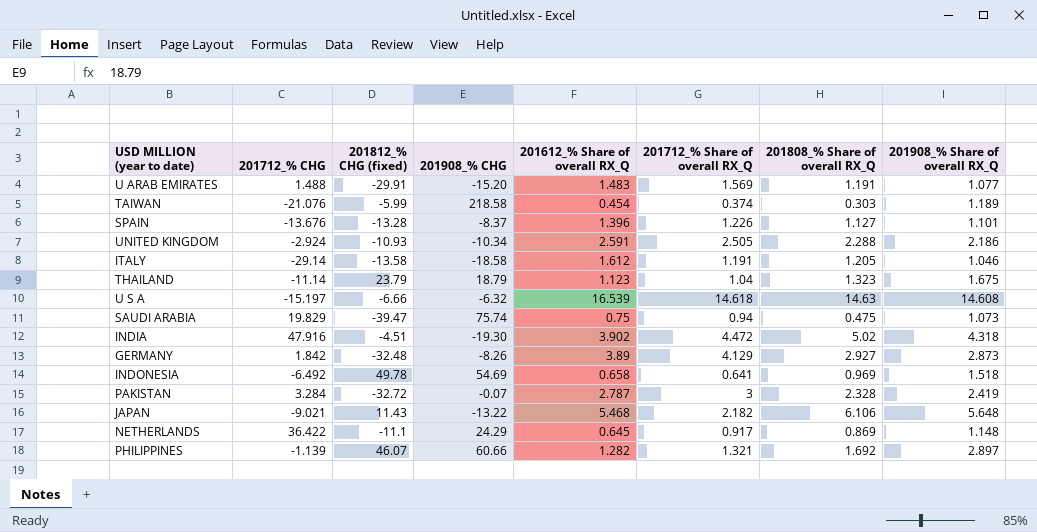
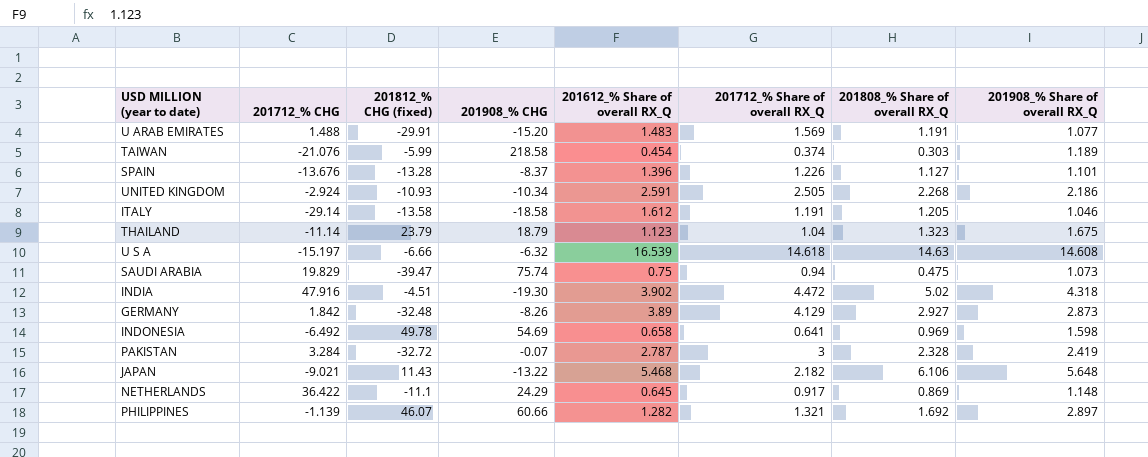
UNITED KINGDOM | 201808_% Share of overall RX_Q: 2.288 -> 2.268
INDONESIA | 201908_% Share of overall RX_Q: 1.518 -> 1.598

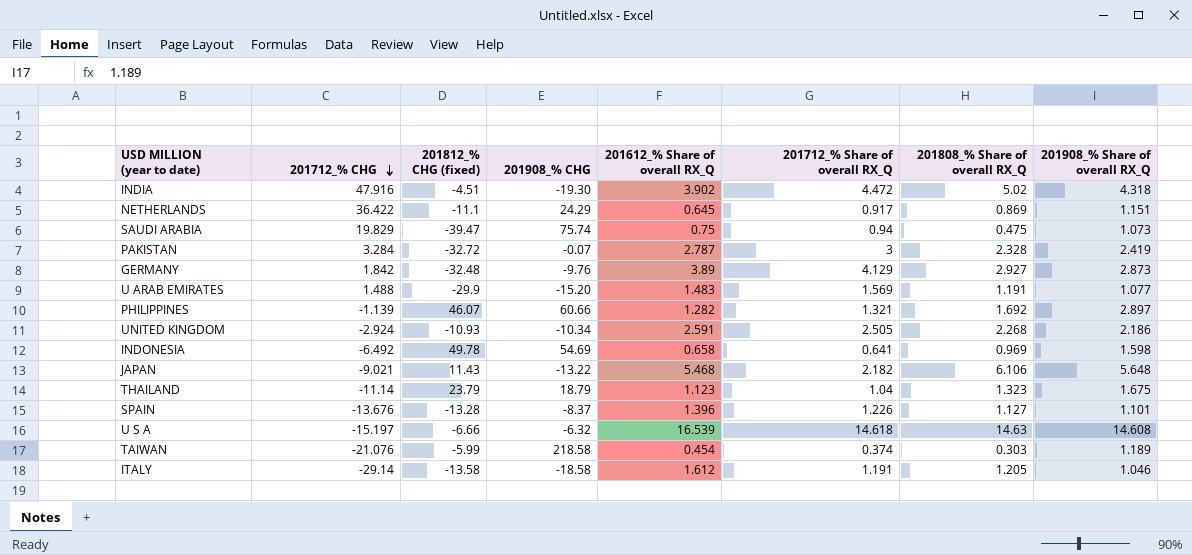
row order: none -> 201712_% CHG descending
NETHERLANDS | 201908_% Share of overall RX_Q: 1.148 -> 1.151
GERMANY | 201908_% CHG: -8.26 -> -9.76
U ARAB EMIRATES | 201812_% CHG (fixed): -29.91 -> -29.9

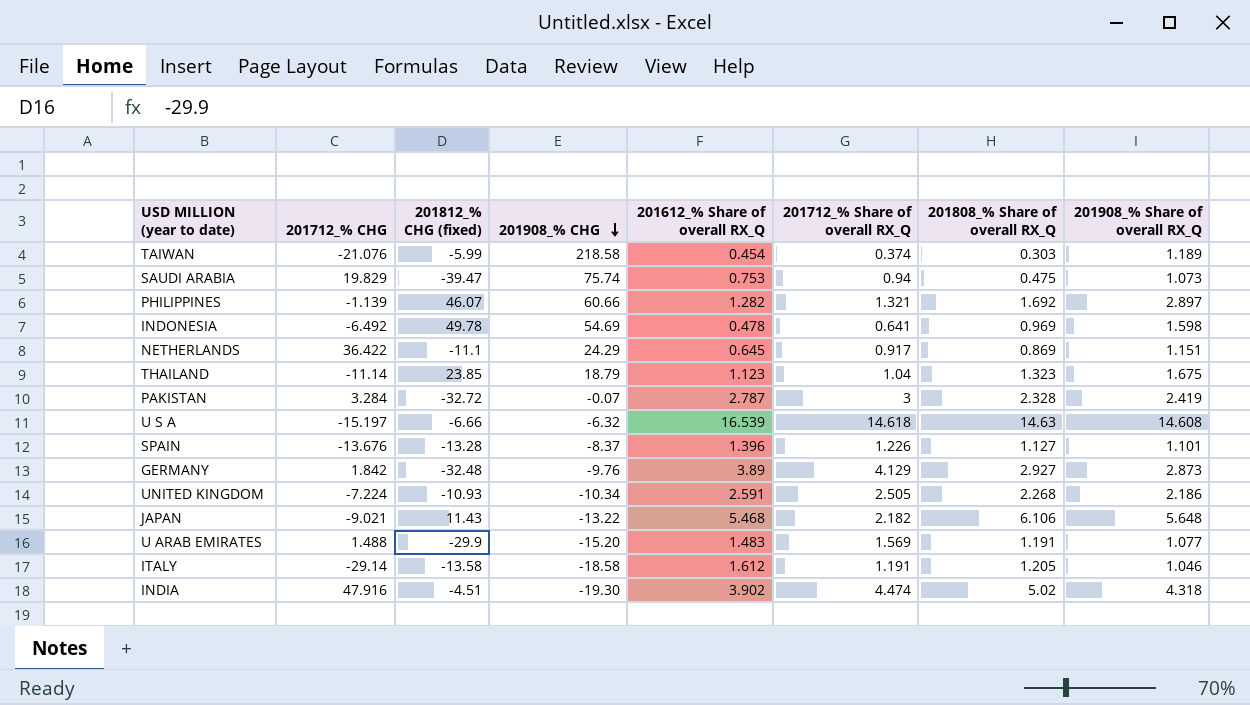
row order: 201712_% CHG descending -> 201908_% CHG descending
SAUDI ARABIA | 201612_% Share of overall RX_Q: 0.75 -> 0.753
INDONESIA | 201612_% Share of overall RX_Q: 0.658 -> 0.478
THAILAND | 201812_% CHG (fixed): 23.79 -> 23.85
UNITED KINGDOM | 201712_% CHG: -2.924 -> -7.224
INDIA | 201712_% Share of overall RX_Q: 4.472 -> 4.474

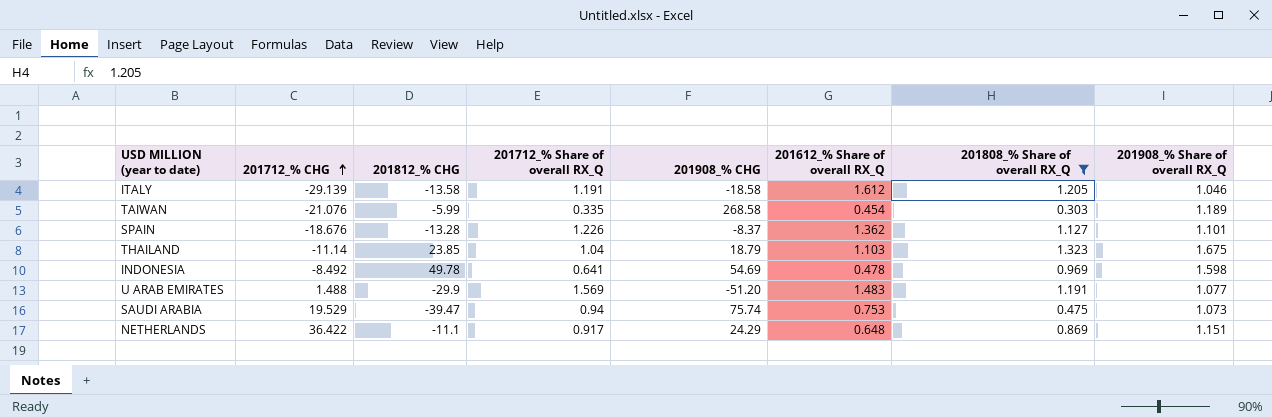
filter: none -> 201808_% Share of overall RX_Q <= 1.323
row order: 201908_% CHG descending -> 201712_% CHG ascending
column name: 201812_% CHG (fixed) -> 201812_% CHG
column 201712_% Share of overall RX_Q | position: 6 -> 4
ITALY | 201712_% CHG: -29.14 -> -29.139
TAIWAN | 201712_% Share of overall RX_Q: 0.374 -> 0.335
TAIWAN | 201908_% CHG: 218.58 -> 268.58
SPAIN | 201712_% CHG: -13.676 -> -18.676
SPAIN | 201612_% Share of overall RX_Q: 1.396 -> 1.362
THAILAND | 201612_% Share of overall RX_Q: 1.123 -> 1.103
INDONESIA | 201712_% CHG: -6.492 -> -8.492
U ARAB EMIRATES | 201908_% CHG: -15.20 -> -51.20
SAUDI ARABIA | 201712_% CHG: 19.829 -> 19.529
NETHERLANDS | 201612_% Share of overall RX_Q: 0.645 -> 0.648

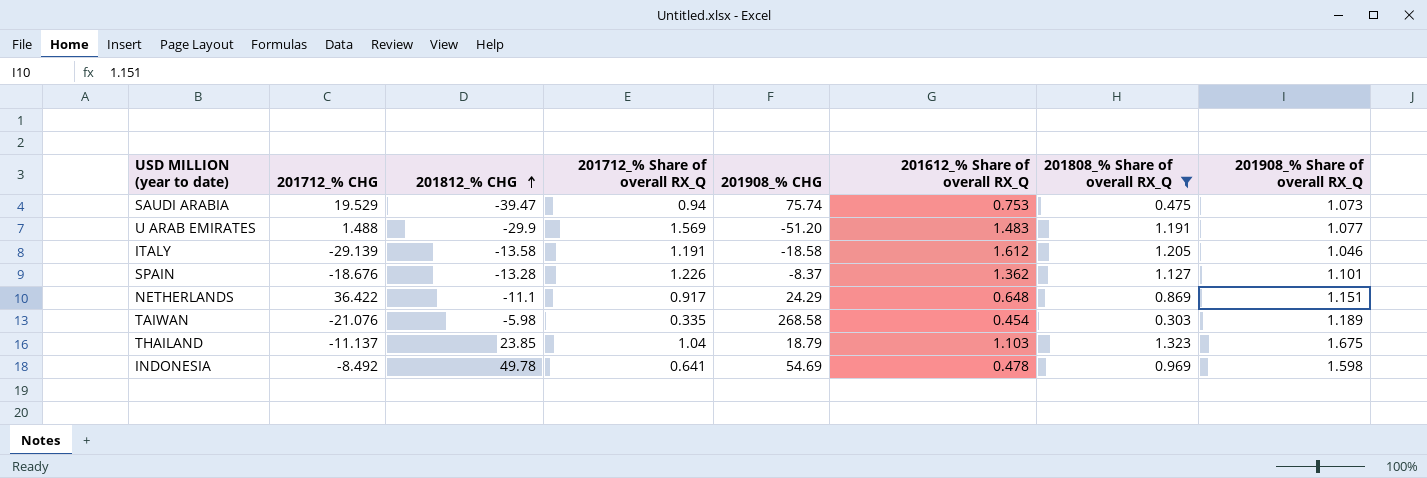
row order: 201712_% CHG ascending -> 201812_% CHG ascending
TAIWAN | 201812_% CHG: -5.99 -> -5.98
THAILAND | 201712_% CHG: -11.14 -> -11.137

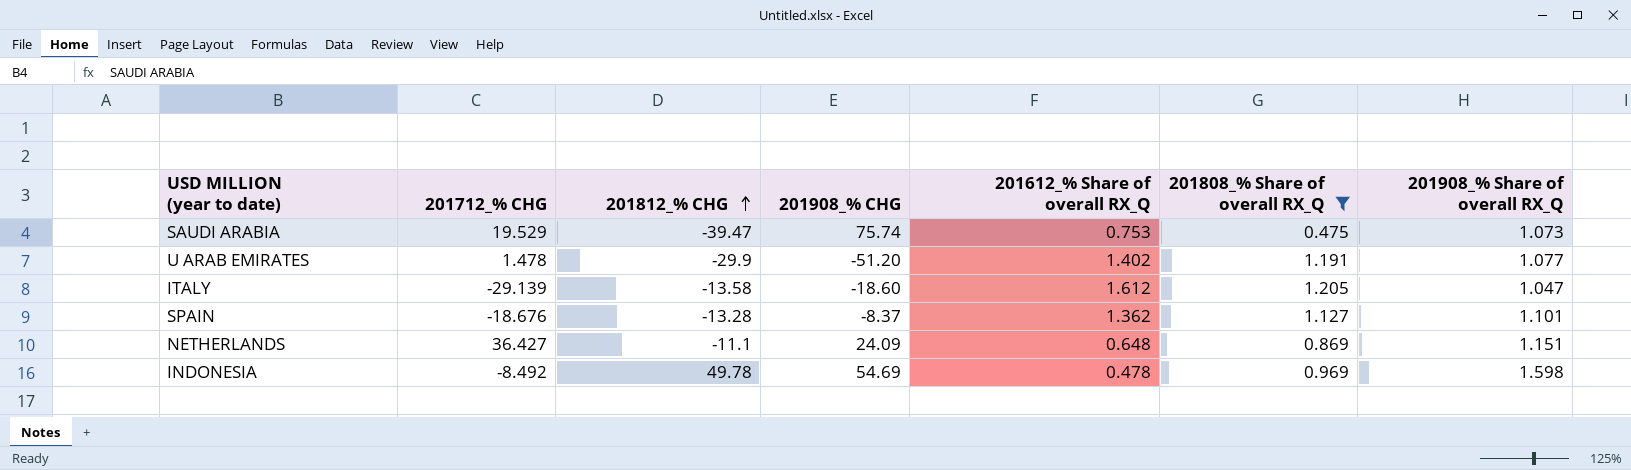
column 201712_% Share of overall RX_Q | position: 4 -> none
row TAIWAN: -21.076 | -5.98 | 0.335 | 268.58 | 0.454 | 0.303 | 1.189 -> none
row THAILAND: -11.137 | 23.85 | 1.04 | 18.79 | 1.103 | 1.323 | 1.675 -> none
U ARAB EMIRATES | 201712_% CHG: 1.488 -> 1.478
U ARAB EMIRATES | 201612_% Share of overall RX_Q: 1.483 -> 1.402
ITALY | 201908_% CHG: -18.58 -> -18.60
ITALY | 201908_% Share of overall RX_Q: 1.046 -> 1.047
NETHERLANDS | 201712_% CHG: 36.422 -> 36.427
NETHERLANDS | 201908_% CHG: 24.29 -> 24.09

